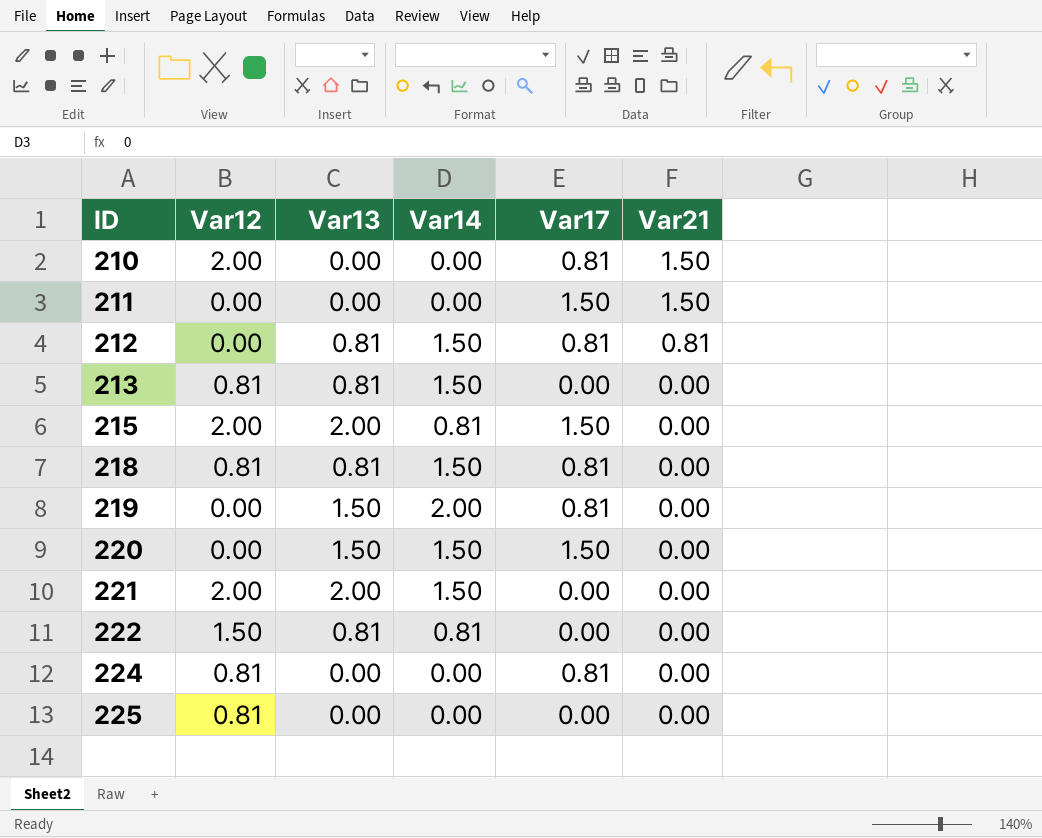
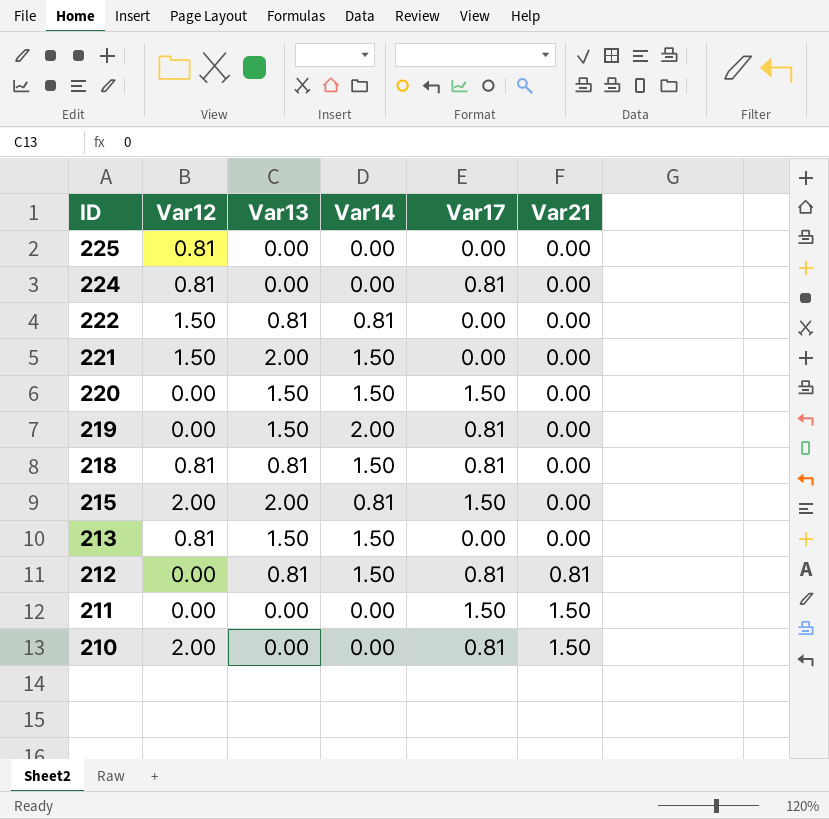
row order: ID ascending -> ID descending
221 | Var12: 2.00 -> 1.50
213 | Var13: 0.81 -> 1.50

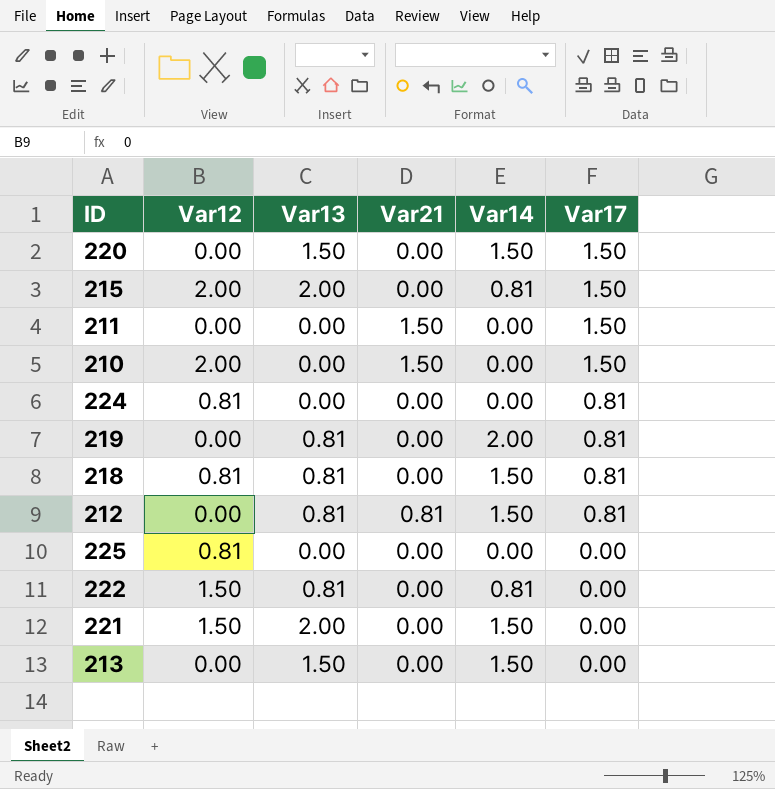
row order: ID descending -> Var17 descending
column Var21 | position: 6 -> 4
210 | Var17: 0.81 -> 1.50
219 | Var13: 1.50 -> 0.81
213 | Var12: 0.81 -> 0.00

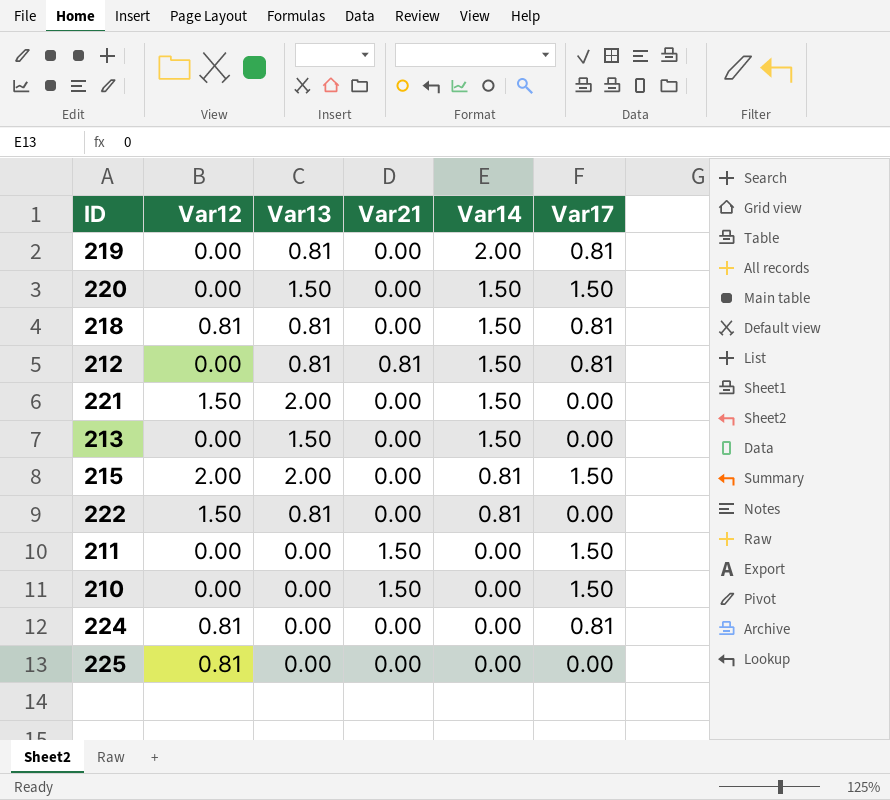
row order: Var17 descending -> Var14 descending
210 | Var12: 2.00 -> 0.00

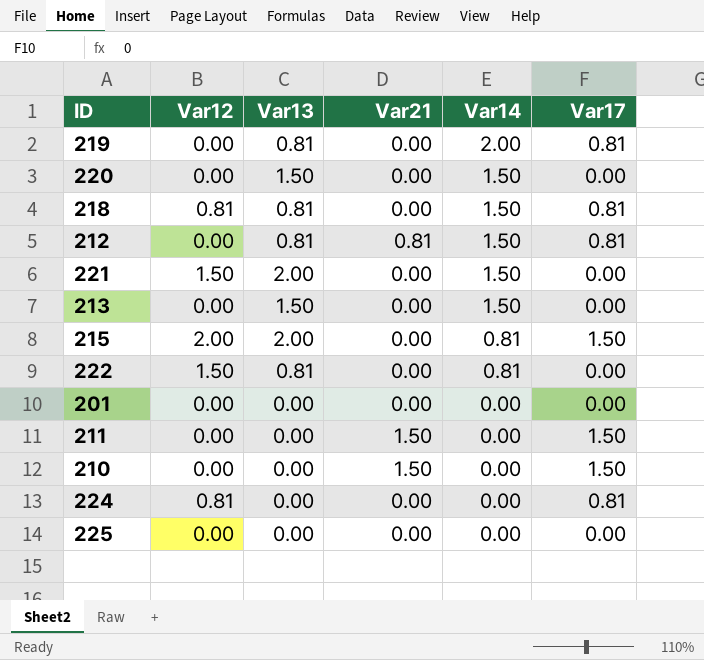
220 | Var17: 1.50 -> 0.00
row 201: none -> 0.00 | 0.00 | 0.00 | 0.00 | 0.00
225 | Var12: 0.81 -> 0.00

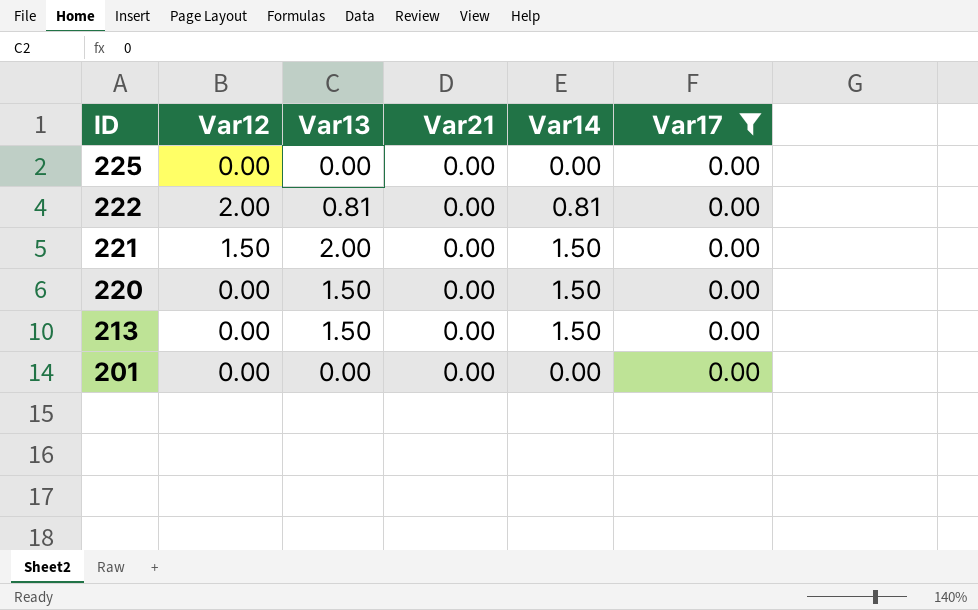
filter: none -> Var17 = 0.00
row order: Var14 descending -> ID descending
222 | Var12: 1.50 -> 2.00

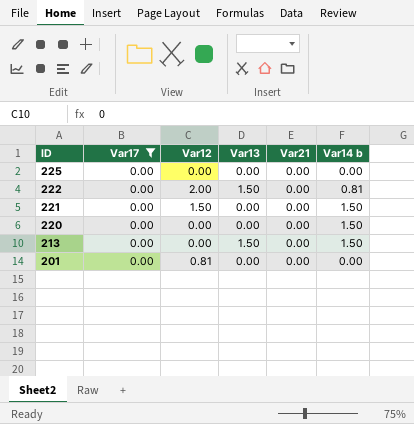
column Var17 | position: 6 -> 2
column name: Var14 -> Var14 b
222 | Var13: 0.81 -> 1.50
221 | Var13: 2.00 -> 0.00
220 | Var13: 1.50 -> 0.00
201 | Var12: 0.00 -> 0.81

